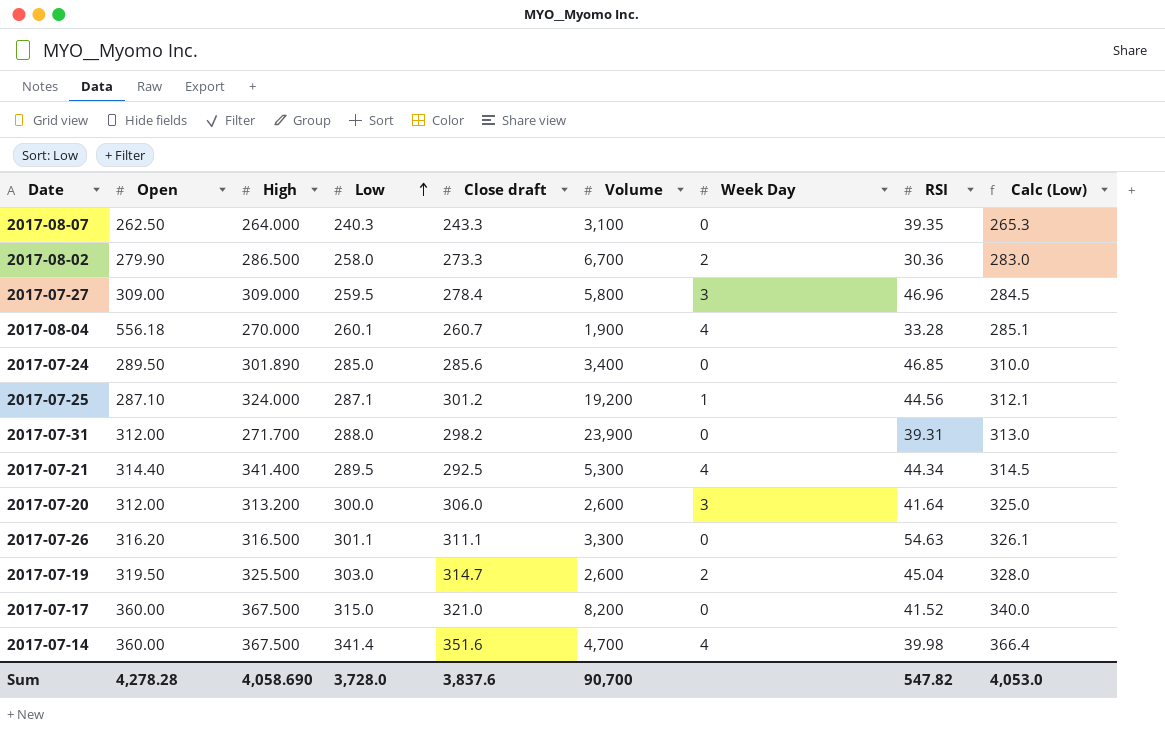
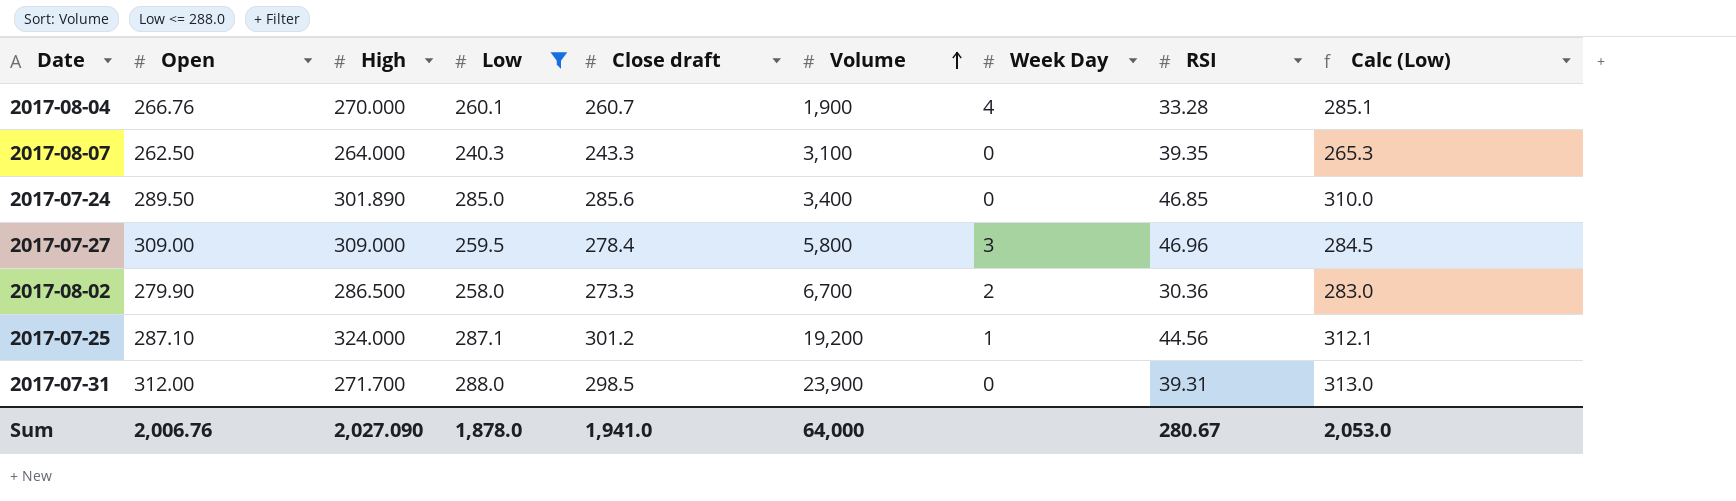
filter: none -> Low <= 288.0
row order: Low ascending -> Volume ascending
2017-08-04 | Open: 556.18 -> 266.76
2017-07-31 | Close draft: 298.2 -> 298.5
Sum | Open: 4,278.28 -> 2,006.76
Sum | High: 4,058.690 -> 2,027.090
Sum | Low: 3,728.0 -> 1,878.0
Sum | Close draft: 3,837.6 -> 1,941.0
Sum | Volume: 90,700 -> 64,000
Sum | RSI: 547.82 -> 280.67
Sum | Calc (Low): 4,053.0 -> 2,053.0

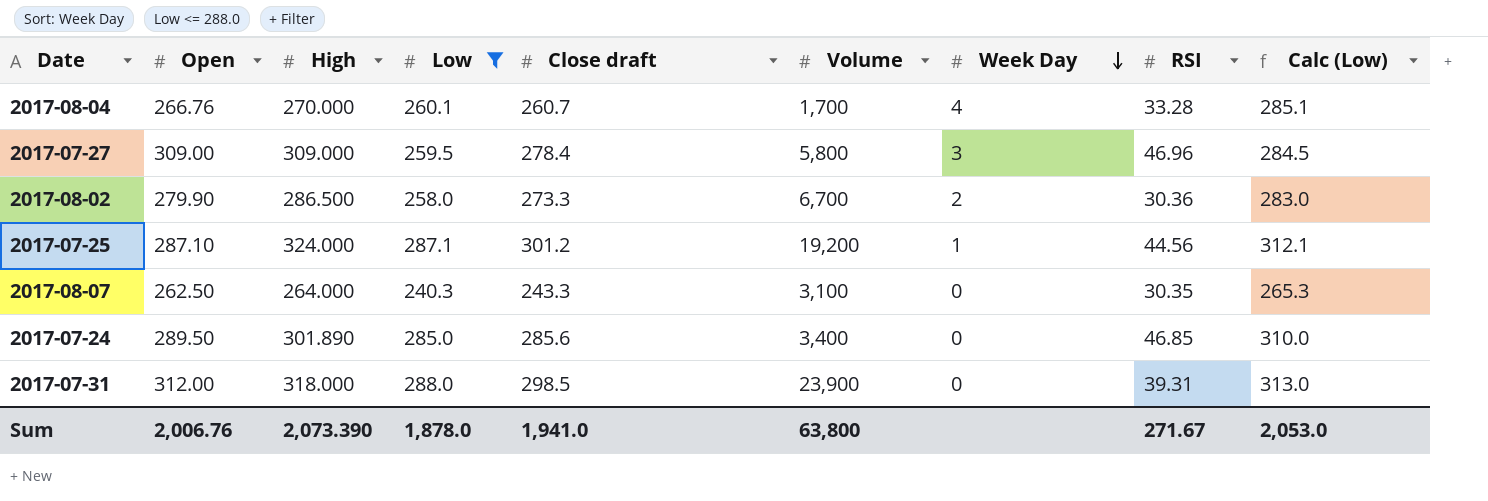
row order: Volume ascending -> Week Day descending
2017-08-04 | Volume: 1,900 -> 1,700
2017-08-07 | RSI: 39.35 -> 30.35
2017-07-31 | High: 271.700 -> 318.000
Sum | High: 2,027.090 -> 2,073.390
Sum | Volume: 64,000 -> 63,800
Sum | RSI: 280.67 -> 271.67

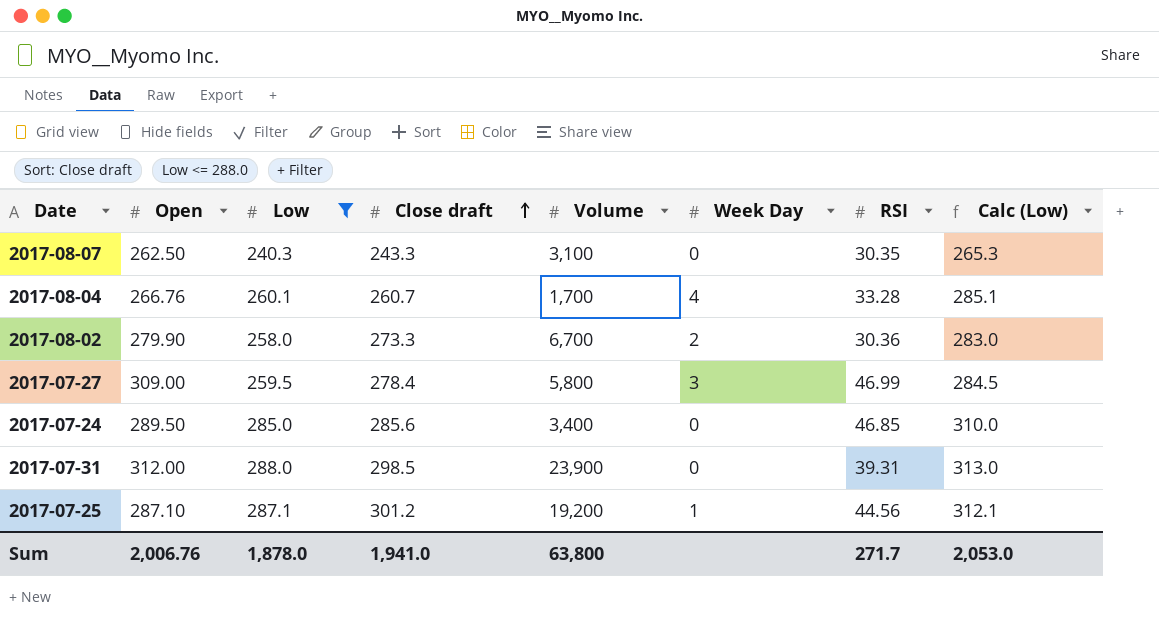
row order: Week Day descending -> Close draft ascending
column High | position: 3 -> none
2017-07-27 | RSI: 46.96 -> 46.99
Sum | RSI: 271.67 -> 271.7

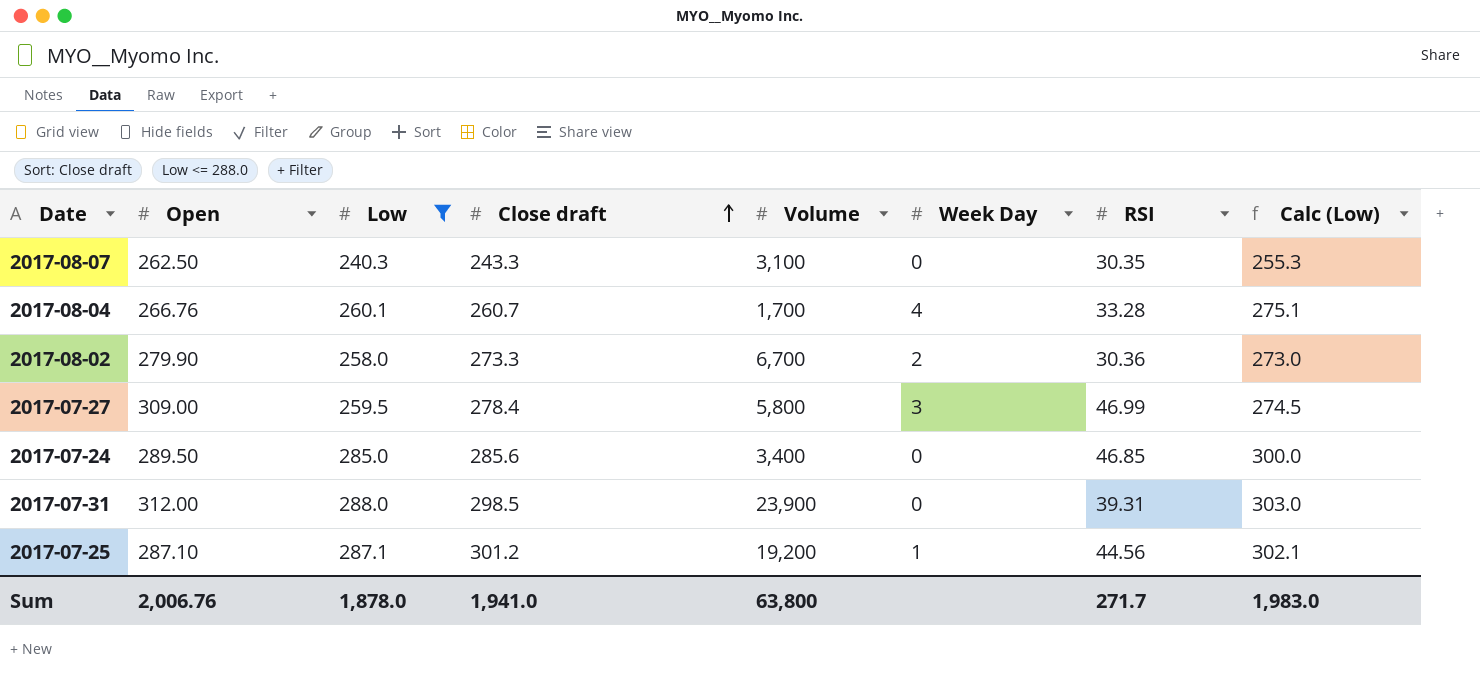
column Calc (Low) | formula: [Low] + 25 -> [Low] + 15
Sum | Calc (Low): 2,053.0 -> 1,983.0

